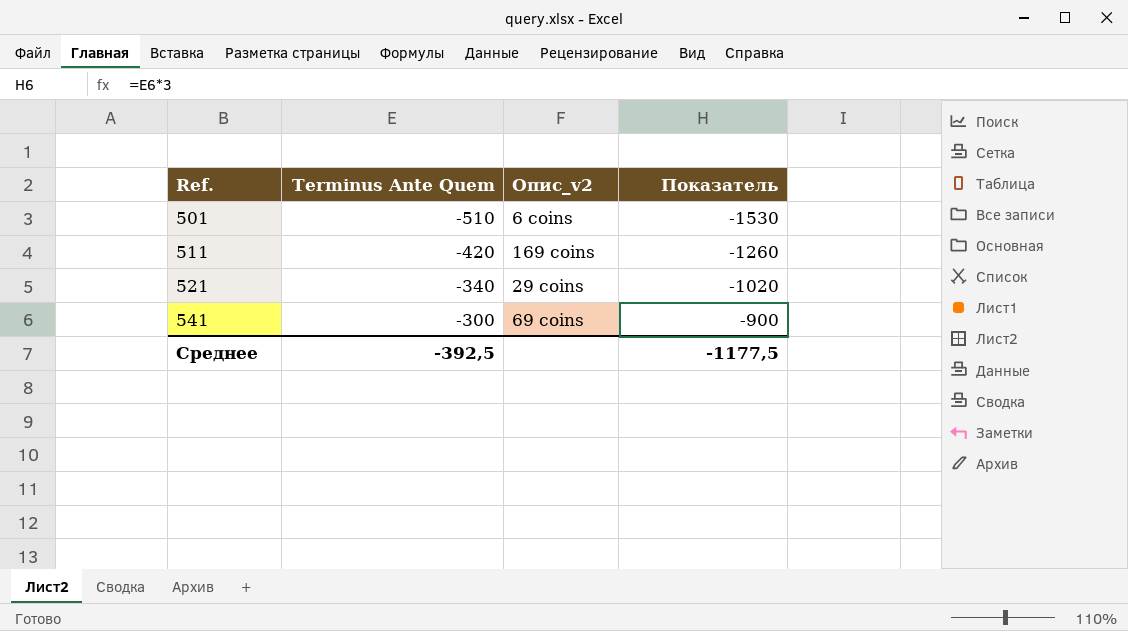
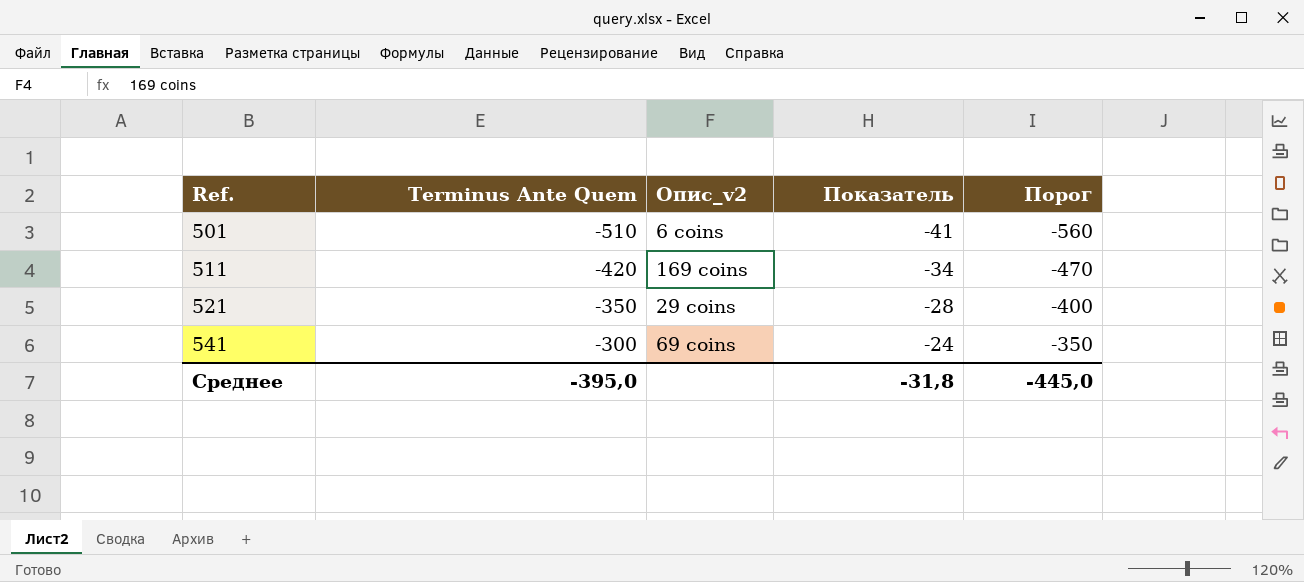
column Показатель | formula: [Terminus Ante Quem] * 3 -> [Terminus Ante Quem] * 0,08
column Порог | formula: none -> [Terminus Ante Quem] - 50
521 | Terminus Ante Quem: -340 -> -350
Среднее | Terminus Ante Quem: -392,5 -> -395,0
Среднее | Показатель: -1177,5 -> -31,8

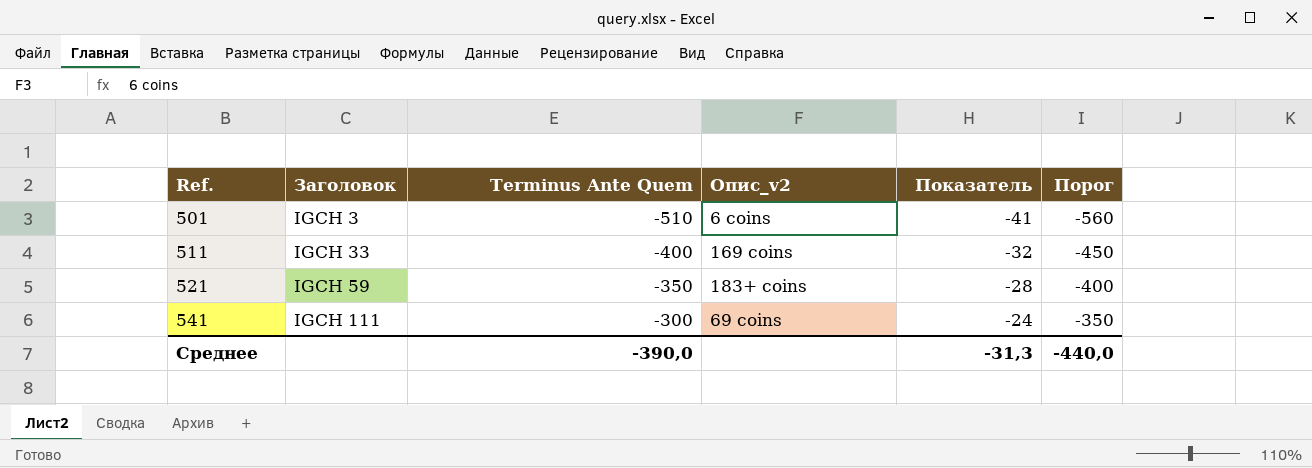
column Заголовок | position: none -> 2
511 | Terminus Ante Quem: -420 -> -400
511 | Показатель: -34 -> -32
511 | Порог: -470 -> -450
521 | Опис_v2: 29 coins -> 183+ coins
Среднее | Terminus Ante Quem: -395,0 -> -390,0
Среднее | Показатель: -31,8 -> -31,3
Среднее | Порог: -445,0 -> -440,0

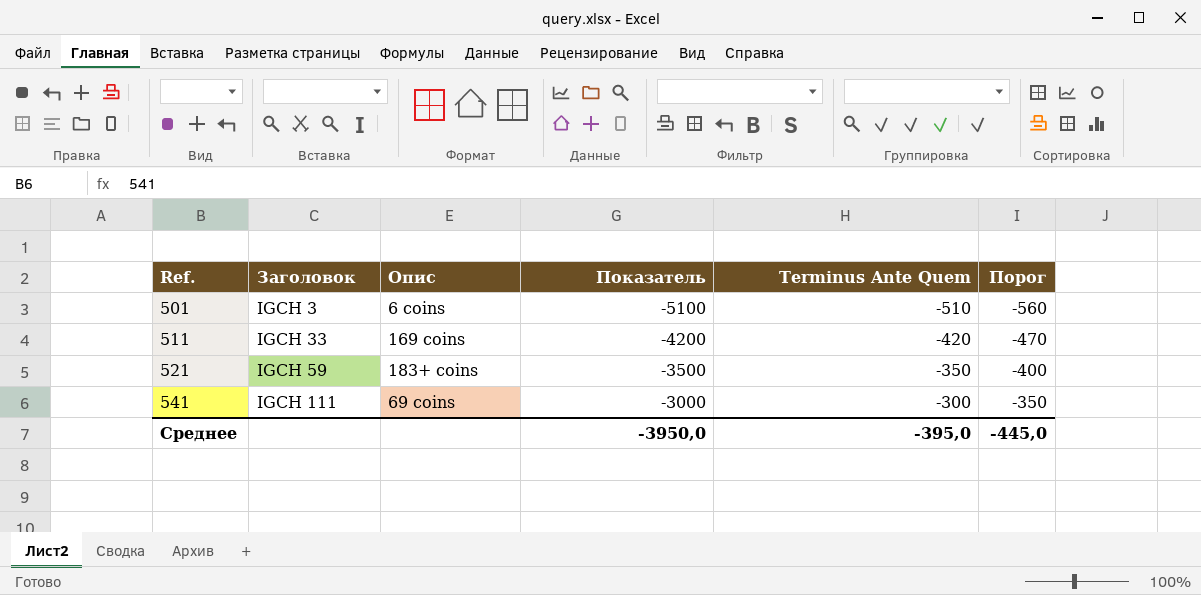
column name: Опис_v2 -> Опис
column Показатель | formula: [Terminus Ante Quem] * 0,08 -> [Terminus Ante Quem] * 10
column Terminus Ante Quem | position: 3 -> 5
511 | Terminus Ante Quem: -400 -> -420
511 | Порог: -450 -> -470
Среднее | Показатель: -31,3 -> -3950,0
Среднее | Terminus Ante Quem: -390,0 -> -395,0
Среднее | Порог: -440,0 -> -445,0

